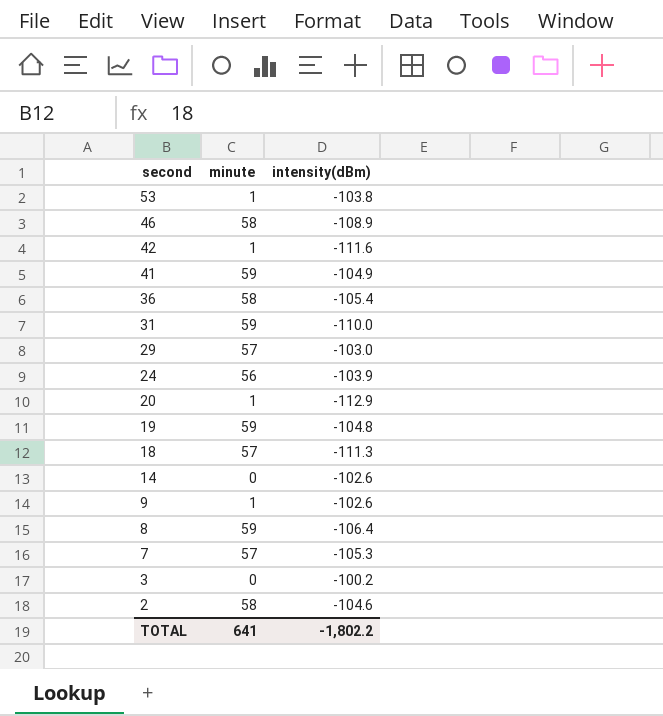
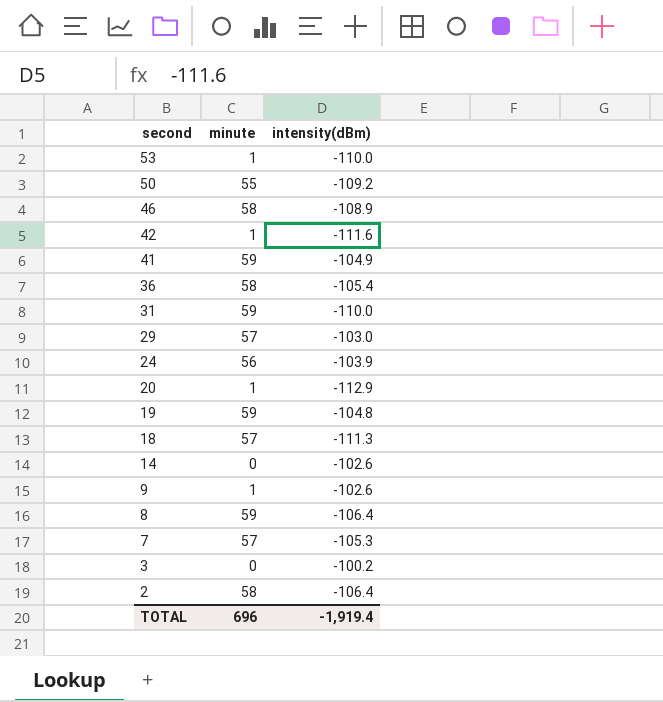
53 | intensity(dBm): -103.8 -> -110.0
row 50: none -> 55 | -109.2
2 | intensity(dBm): -104.6 -> -106.4
TOTAL | minute: 641 -> 696
TOTAL | intensity(dBm): -1,802.2 -> -1,919.4

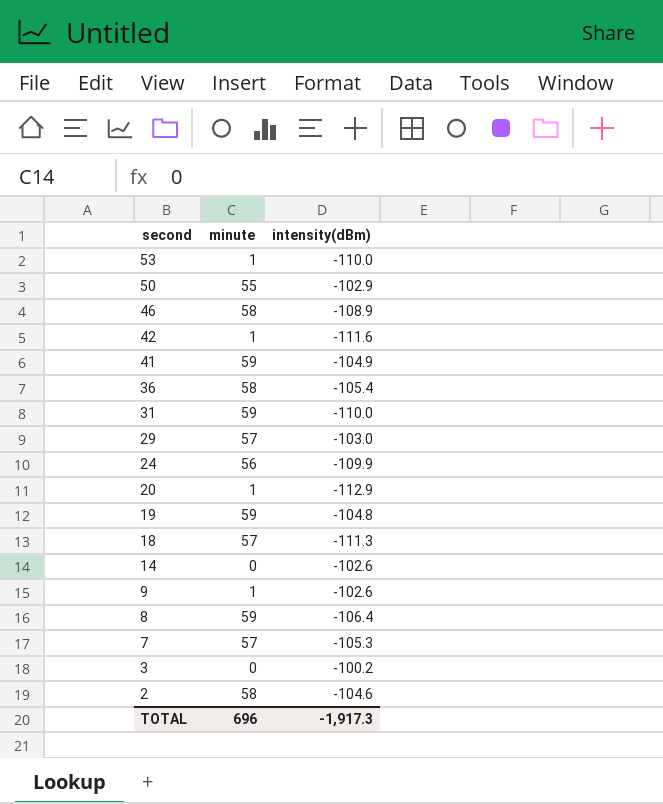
50 | intensity(dBm): -109.2 -> -102.9
24 | intensity(dBm): -103.9 -> -109.9
2 | intensity(dBm): -106.4 -> -104.6
TOTAL | intensity(dBm): -1,919.4 -> -1,917.3

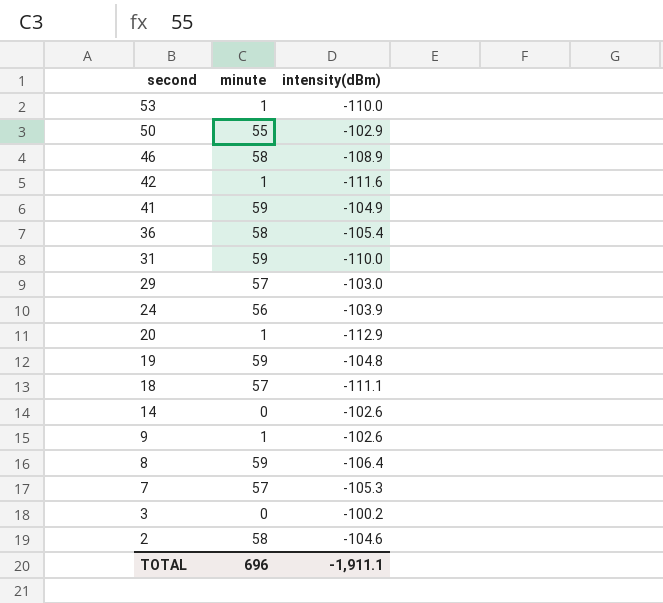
24 | intensity(dBm): -109.9 -> -103.9
18 | intensity(dBm): -111.3 -> -111.1
TOTAL | intensity(dBm): -1,917.3 -> -1,911.1

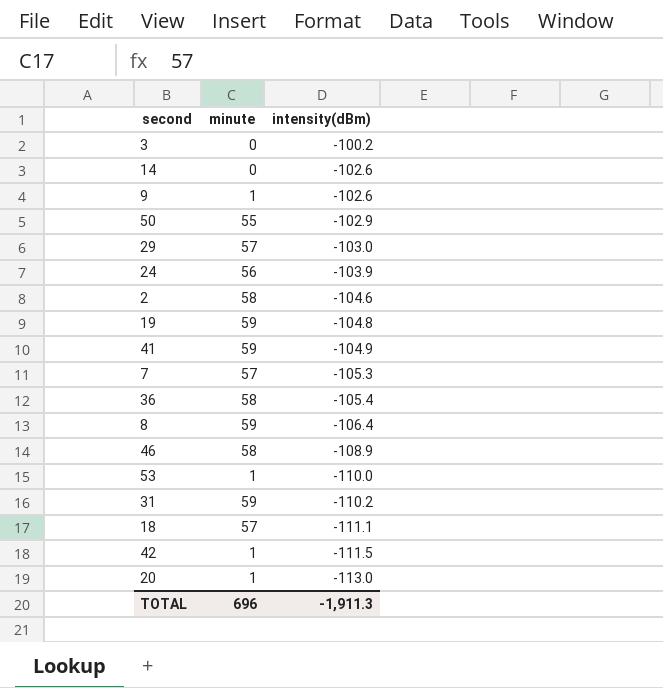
row order: second descending -> intensity(dBm) descending
31 | intensity(dBm): -110.0 -> -110.2
42 | intensity(dBm): -111.6 -> -111.5
20 | intensity(dBm): -112.9 -> -113.0
TOTAL | intensity(dBm): -1,911.1 -> -1,911.3

